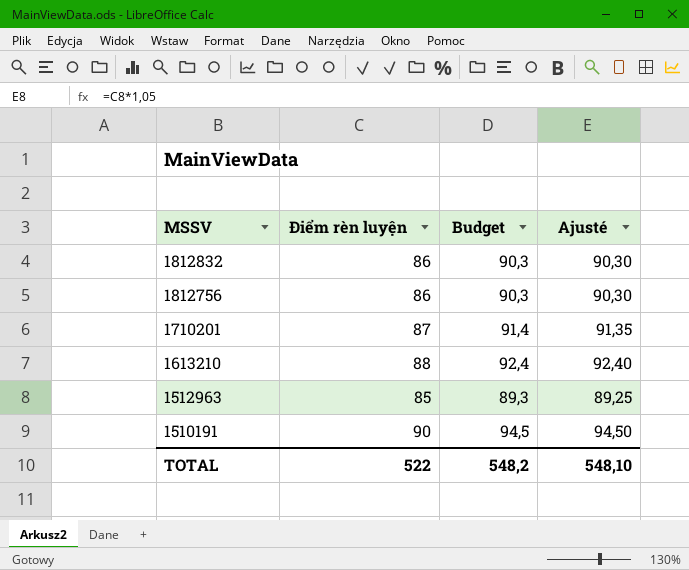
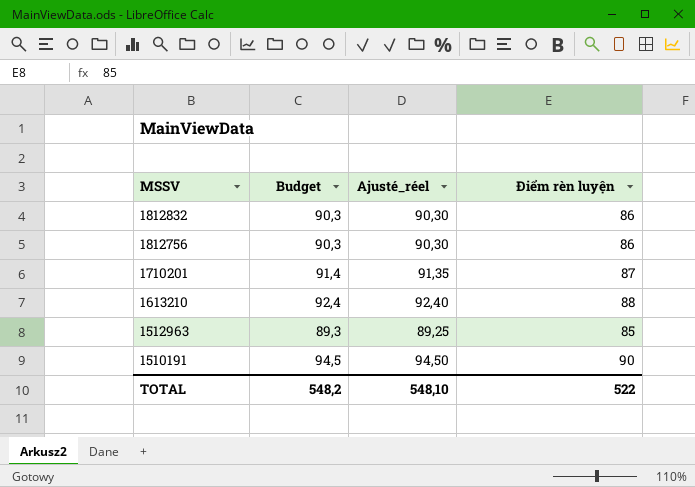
column name: Ajusté -> Ajusté_réel
column Điểm rèn luyện | position: 2 -> 4

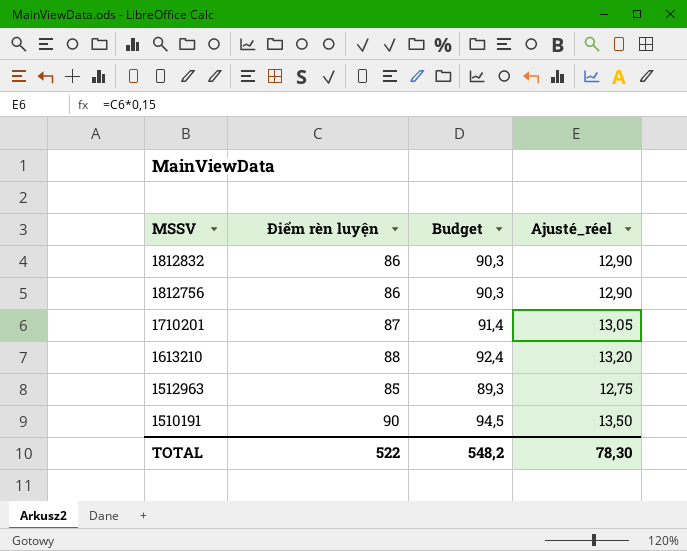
column Điểm rèn luyện | position: 4 -> 2
column Ajusté_réel | formula: [Điểm rèn luyện] * 1,05 -> [Điểm rèn luyện] * 0,15
TOTAL | Ajusté_réel: 548,10 -> 78,30

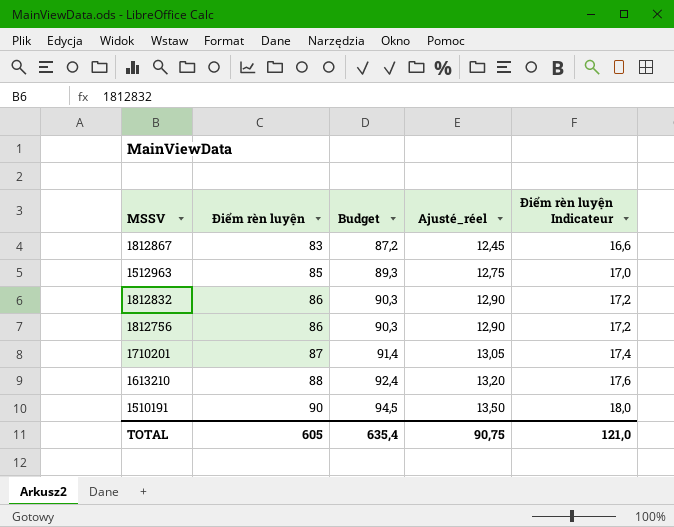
row order: MSSV descending -> Điểm rèn luyện ascending
column Điểm rèn luyện Indicateur | formula: none -> [Điểm rèn luyện] * 0,2
row 1812867: none -> 83 | 87,2 | 12,45 | 16,6
TOTAL | Điểm rèn luyện: 522 -> 605
TOTAL | Budget: 548,2 -> 635,4
TOTAL | Ajusté_réel: 78,30 -> 90,75

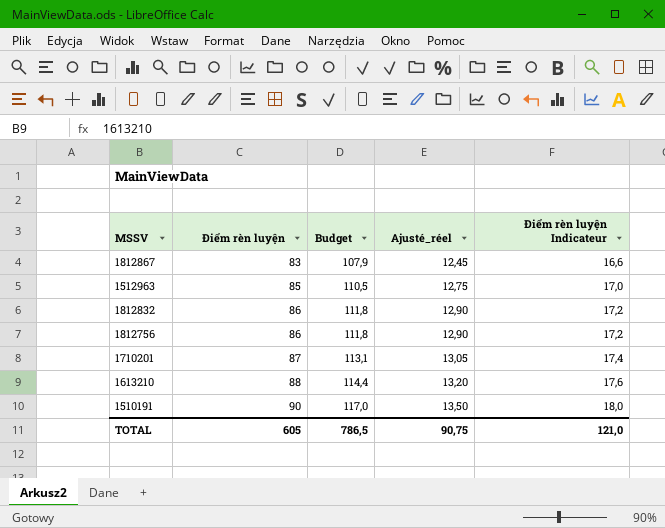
column Budget | formula: [Điểm rèn luyện] * 1,05 -> [Điểm rèn luyện] * 1,3
TOTAL | Budget: 635,4 -> 786,5

